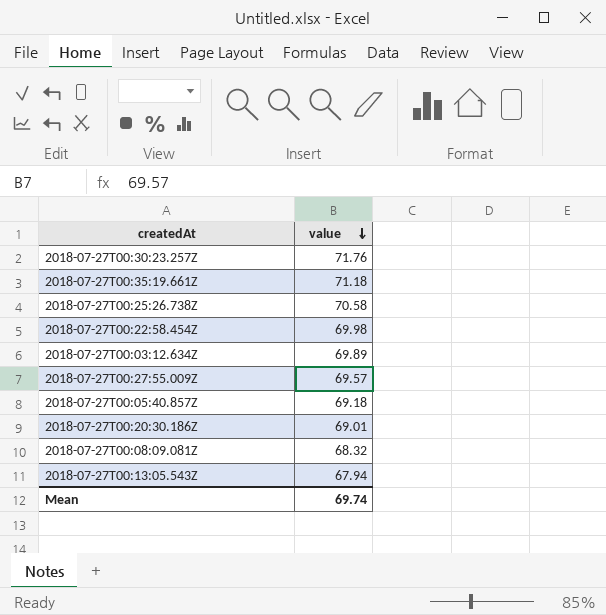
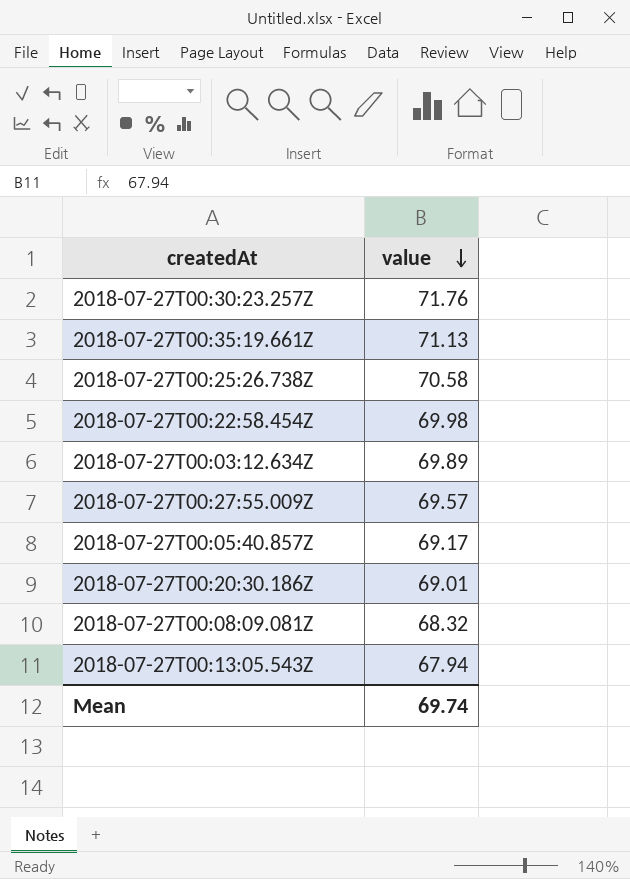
2018-07-27T00:35:19.661Z | value: 71.18 -> 71.13
2018-07-27T00:05:40.857Z | value: 69.18 -> 69.17

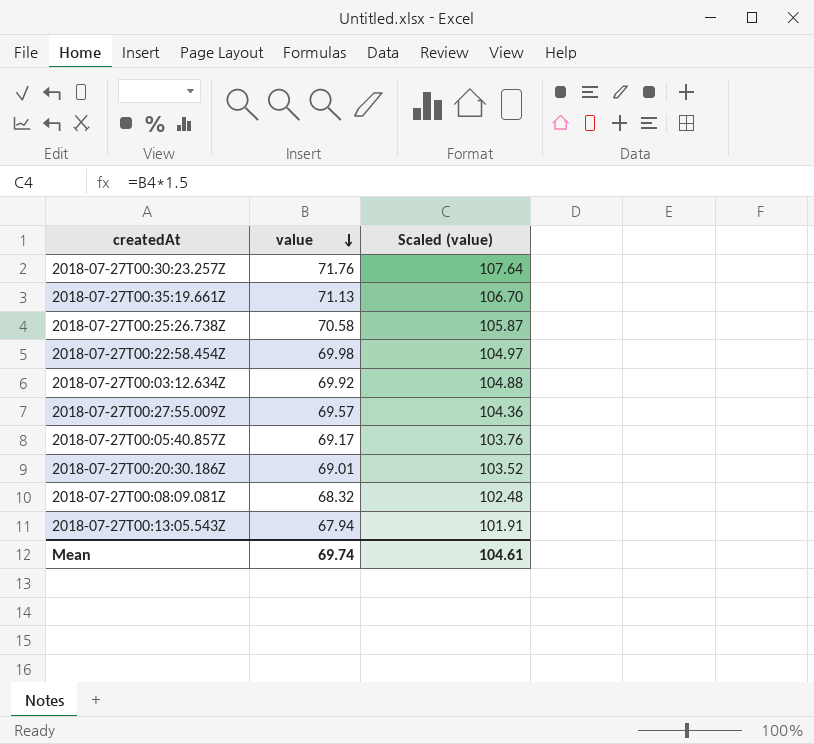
column Scaled (value) | formula: none -> [value] * 1.5
2018-07-27T00:03:12.634Z | value: 69.89 -> 69.92

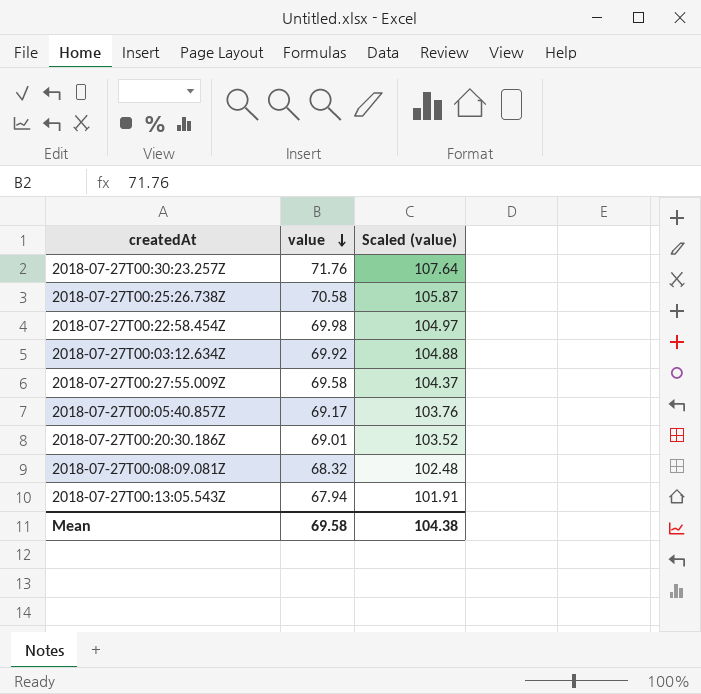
row 2018-07-27T00:35:19.661Z: 71.13 | 106.70 -> none
2018-07-27T00:27:55.009Z | value: 69.57 -> 69.58
2018-07-27T00:27:55.009Z | Scaled (value): 104.36 -> 104.37
Mean | value: 69.74 -> 69.58
Mean | Scaled (value): 104.61 -> 104.38

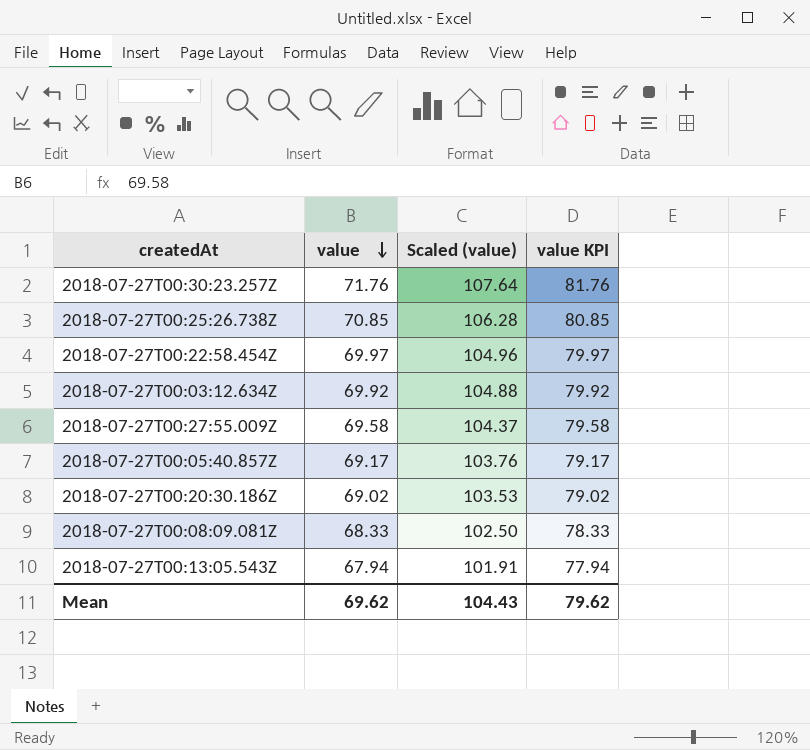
column value KPI | formula: none -> [value] + 10
2018-07-27T00:25:26.738Z | value: 70.58 -> 70.85
2018-07-27T00:25:26.738Z | Scaled (value): 105.87 -> 106.28
2018-07-27T00:22:58.454Z | value: 69.98 -> 69.97
2018-07-27T00:22:58.454Z | Scaled (value): 104.97 -> 104.96
2018-07-27T00:20:30.186Z | value: 69.01 -> 69.02
2018-07-27T00:20:30.186Z | Scaled (value): 103.52 -> 103.53
2018-07-27T00:08:09.081Z | value: 68.32 -> 68.33
2018-07-27T00:08:09.081Z | Scaled (value): 102.48 -> 102.50
Mean | value: 69.58 -> 69.62
Mean | Scaled (value): 104.38 -> 104.43

